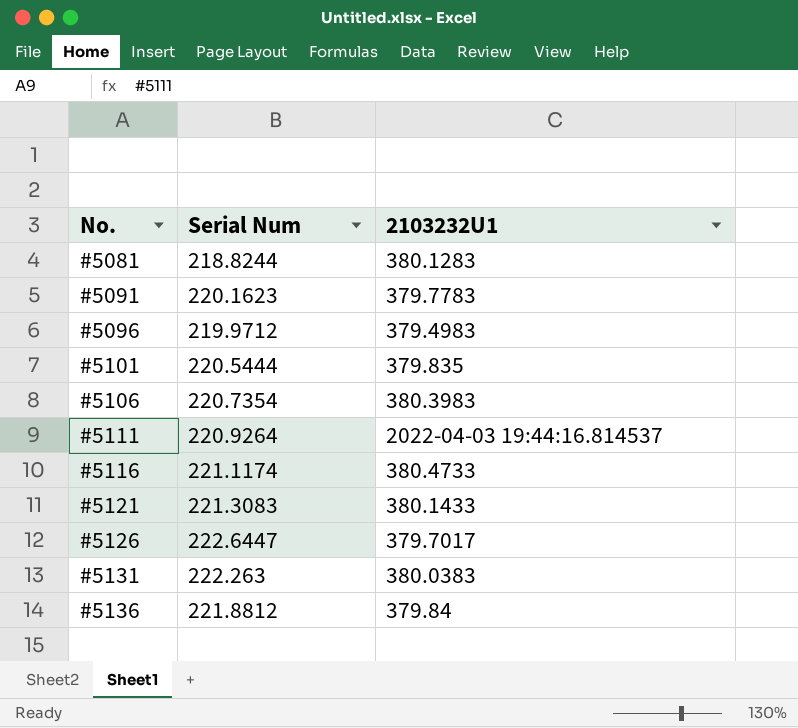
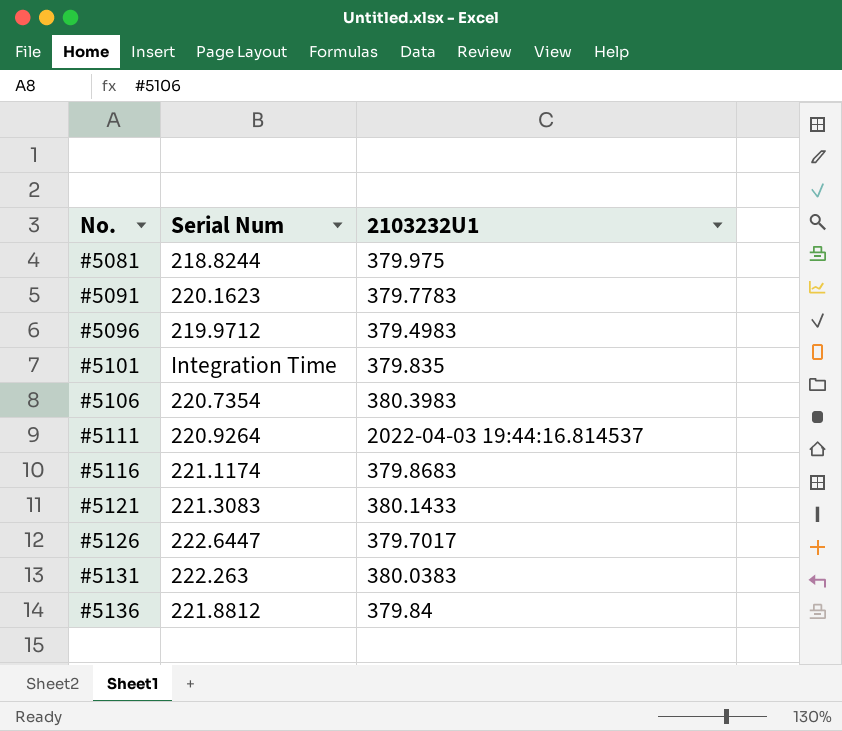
#5081 | 2103232U1: 380.1283 -> 379.975
#5101 | Serial Num: 220.5444 -> Integration Time
#5116 | 2103232U1: 380.4733 -> 379.8683

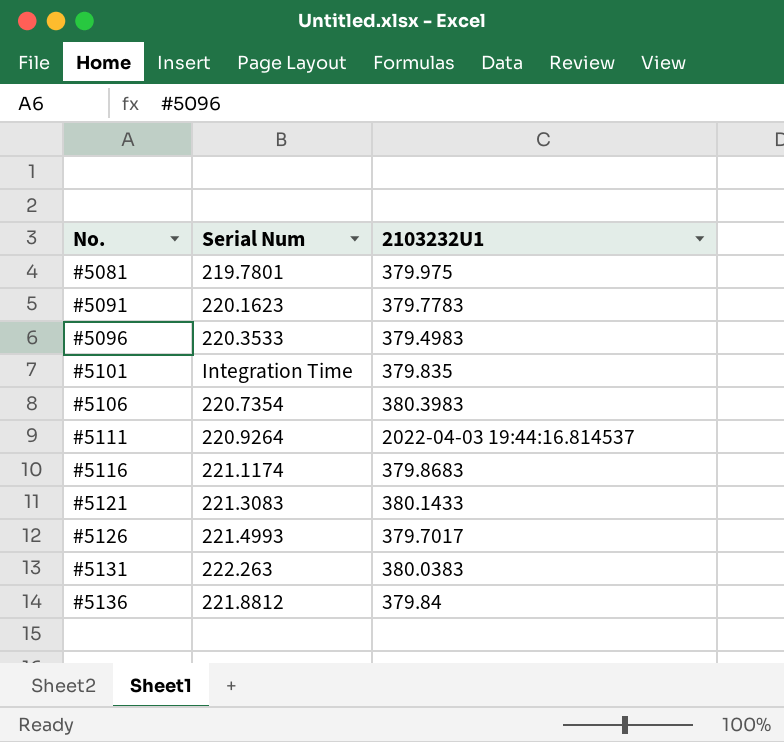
#5081 | Serial Num: 218.8244 -> 219.7801
#5096 | Serial Num: 219.9712 -> 220.3533
#5126 | Serial Num: 222.6447 -> 221.4993

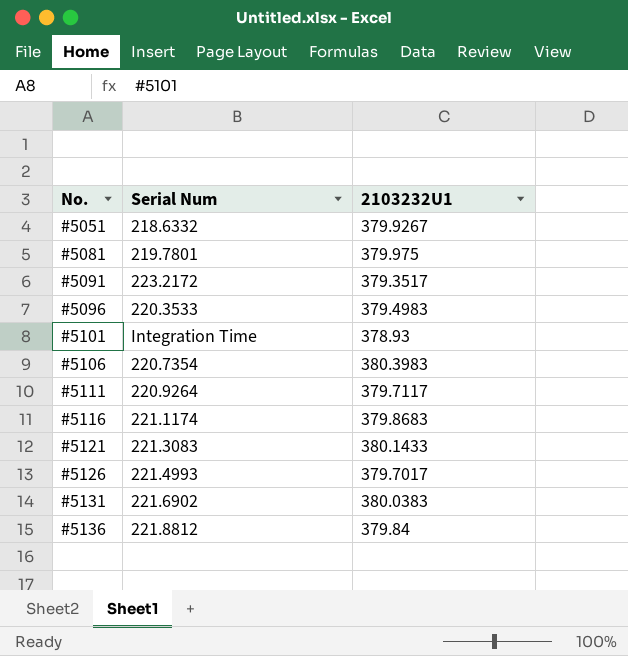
row #5051: none -> 218.6332 | 379.9267
#5091 | Serial Num: 220.1623 -> 223.2172
#5091 | 2103232U1: 379.7783 -> 379.3517
#5101 | 2103232U1: 379.835 -> 378.93
#5111 | 2103232U1: 2022-04-03 19:44:16.814537 -> 379.7117
#5131 | Serial Num: 222.263 -> 221.6902

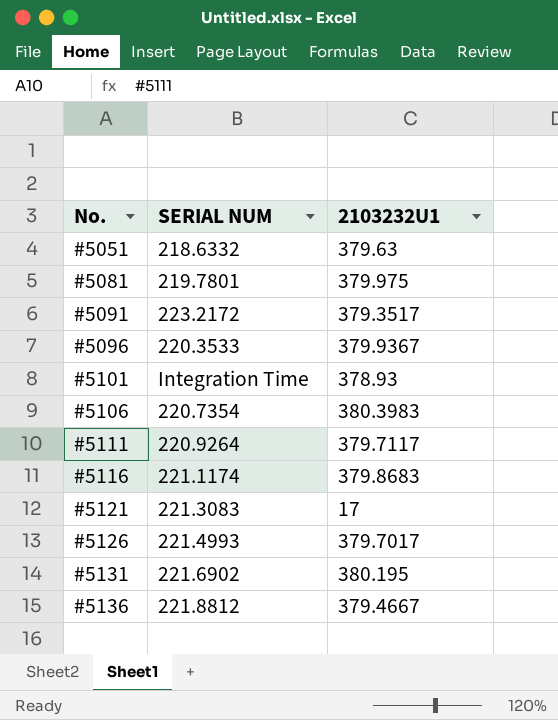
column name: Serial Num -> SERIAL NUM
#5051 | 2103232U1: 379.9267 -> 379.63
#5096 | 2103232U1: 379.4983 -> 379.9367
#5121 | 2103232U1: 380.1433 -> 17
#5131 | 2103232U1: 380.0383 -> 380.195
#5136 | 2103232U1: 379.84 -> 379.4667

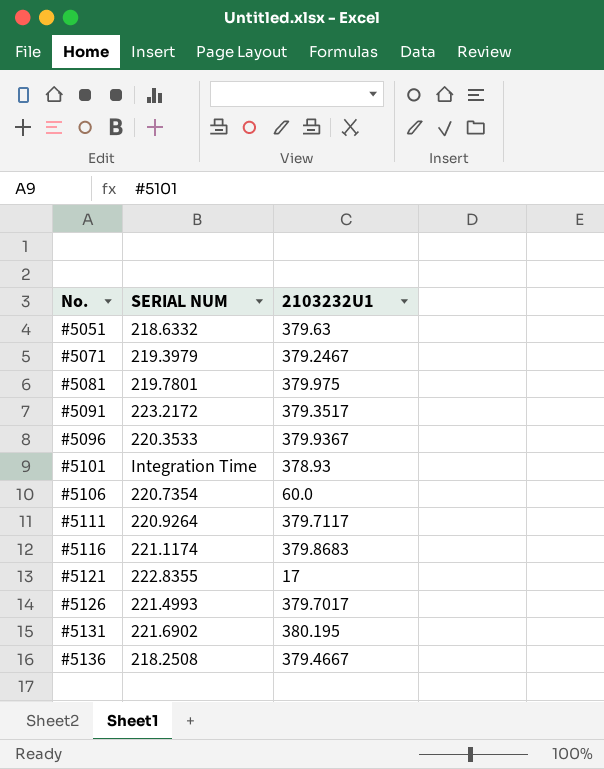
row #5071: none -> 219.3979 | 379.2467
#5106 | 2103232U1: 380.3983 -> 60.0
#5121 | SERIAL NUM: 221.3083 -> 222.8355
#5136 | SERIAL NUM: 221.8812 -> 218.2508

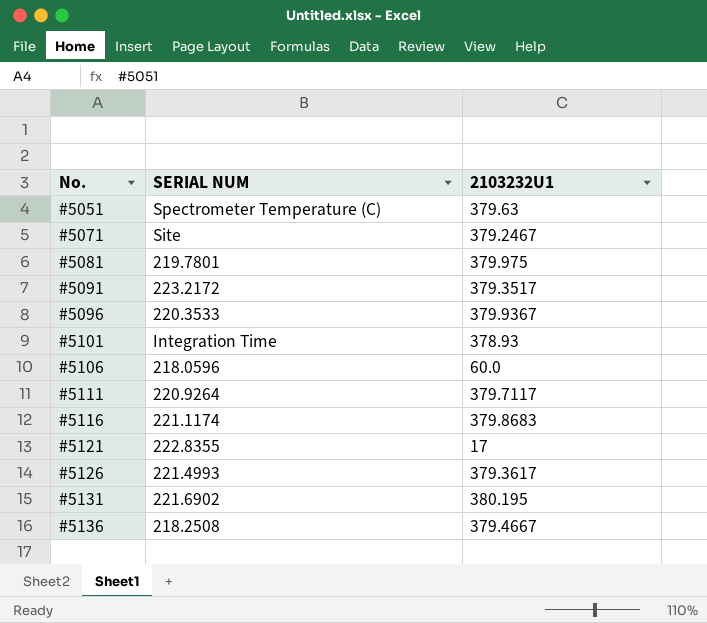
#5051 | SERIAL NUM: 218.6332 -> Spectrometer Temperature (C)
#5071 | SERIAL NUM: 219.3979 -> Site
#5106 | SERIAL NUM: 220.7354 -> 218.0596
#5126 | 2103232U1: 379.7017 -> 379.3617

